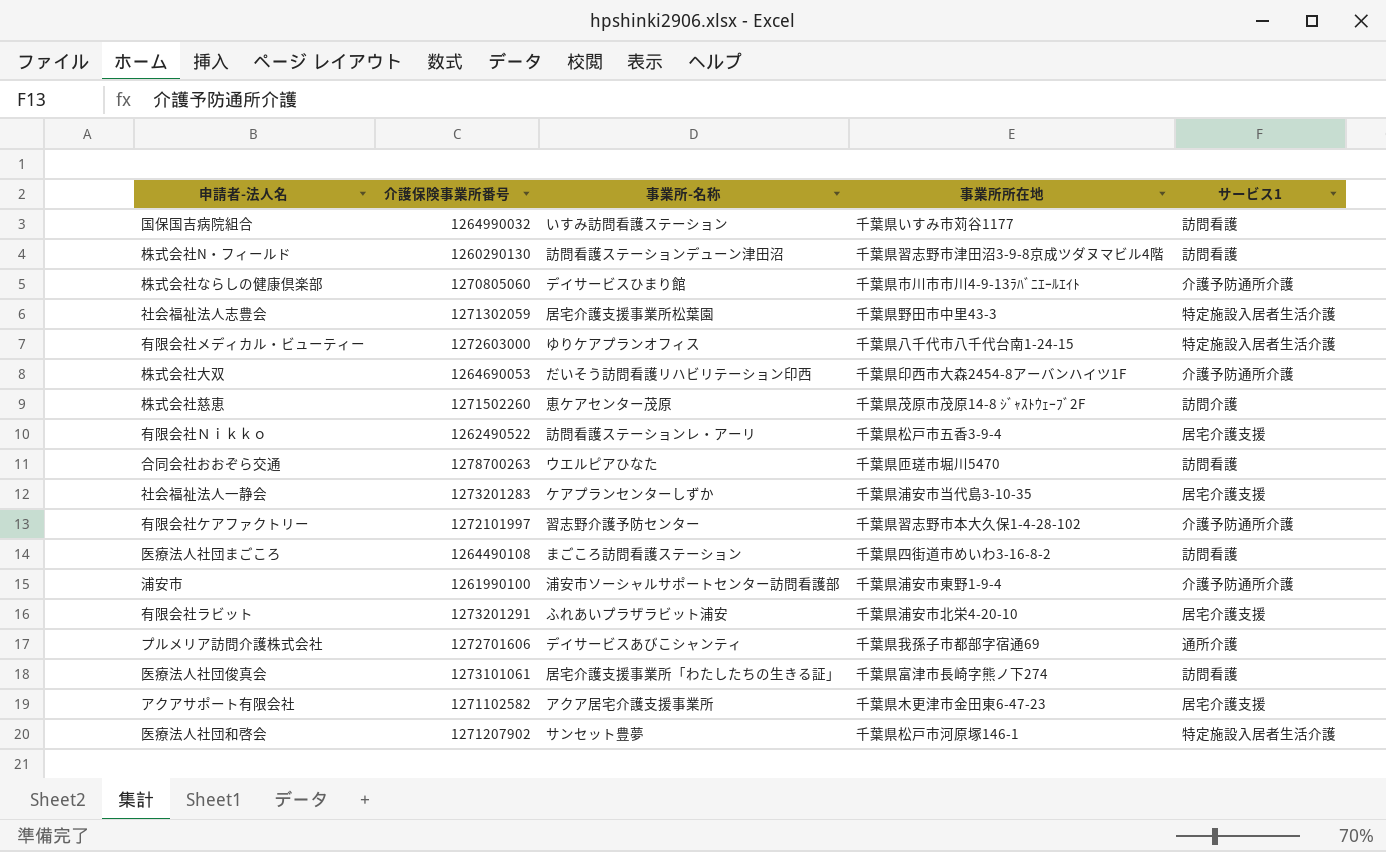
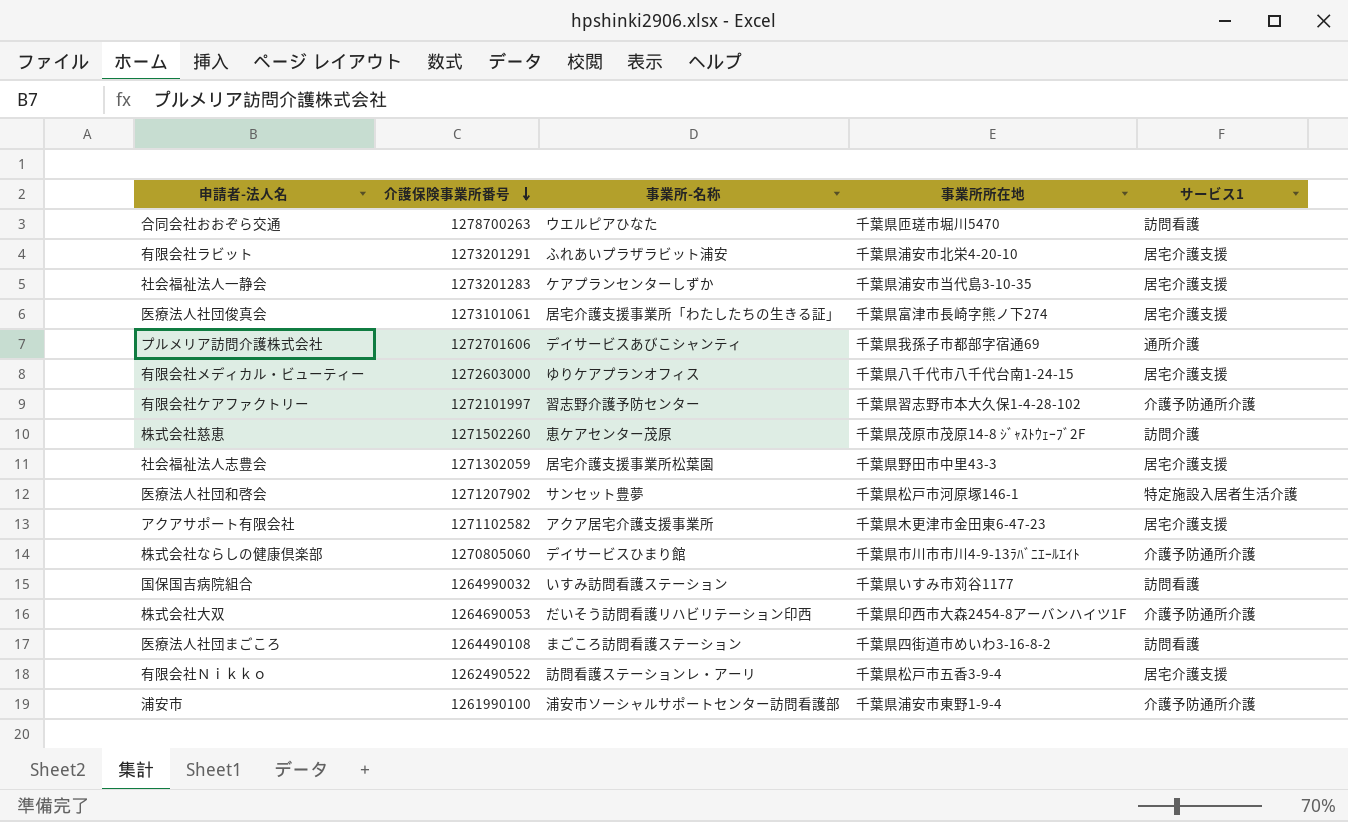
row order: none -> 介護保険事業所番号 descending
row 株式会社N・フィールド: 1260290130 | 訪問看護ステーションデューン津田沼 | 千葉県習志野市津田沼3-9-8京成ツダヌマビル4階 | 訪問看護 -> none
医療法人社団俊真会 | サービス1: 訪問看護 -> 居宅介護支援
有限会社メディカル・ビューティー | サービス1: 特定施設入居者生活介護 -> 居宅介護支援
社会福祉法人志豊会 | サービス1: 特定施設入居者生活介護 -> 居宅介護支援

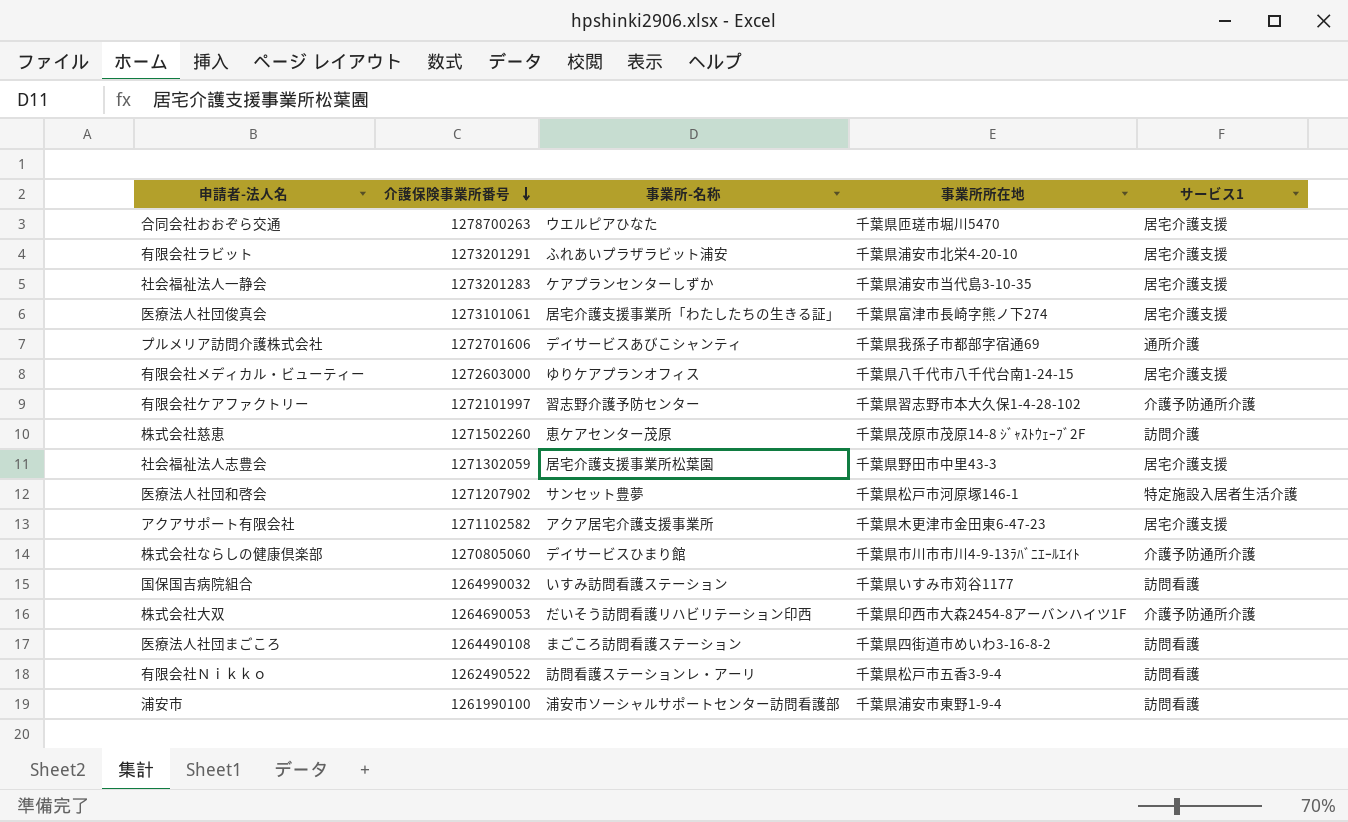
合同会社おおぞら交通 | サービス1: 訪問看護 -> 居宅介護支援
有限会社Ｎｉｋｋｏ | サービス1: 居宅介護支援 -> 訪問看護
浦安市 | サービス1: 介護予防通所介護 -> 訪問看護

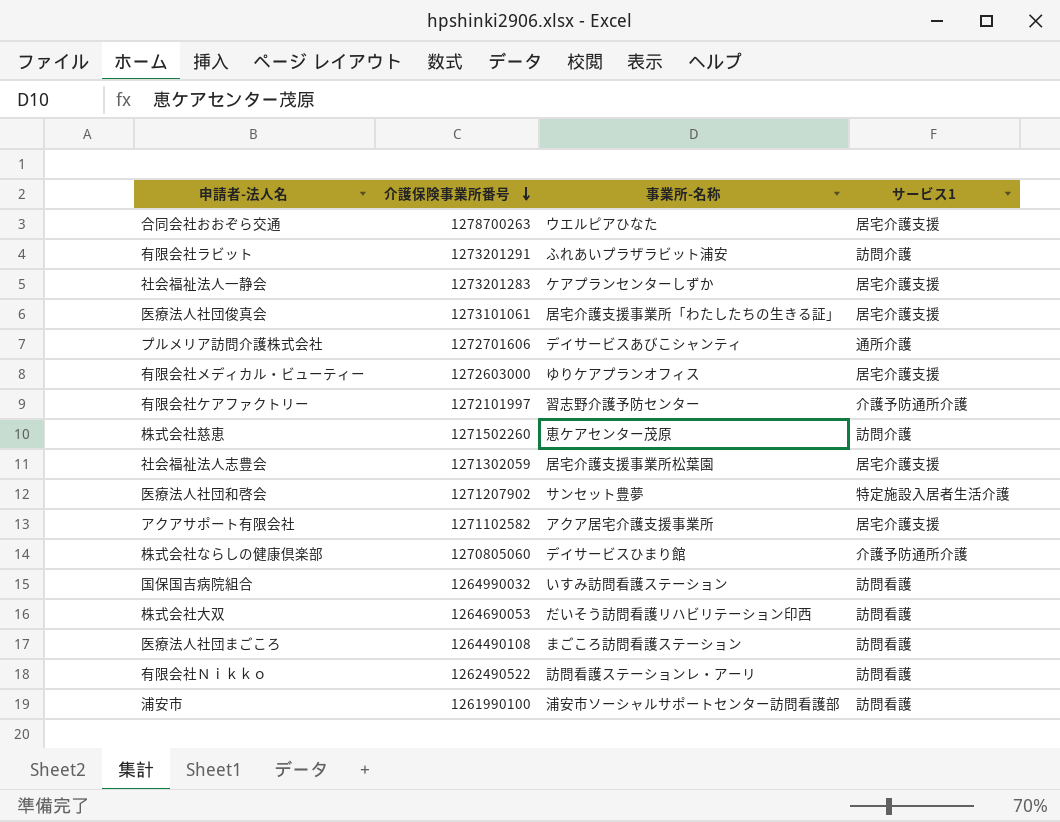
column 事業所所在地 | position: 4 -> none
有限会社ラビット | サービス1: 居宅介護支援 -> 訪問介護
株式会社大双 | サービス1: 介護予防通所介護 -> 訪問看護

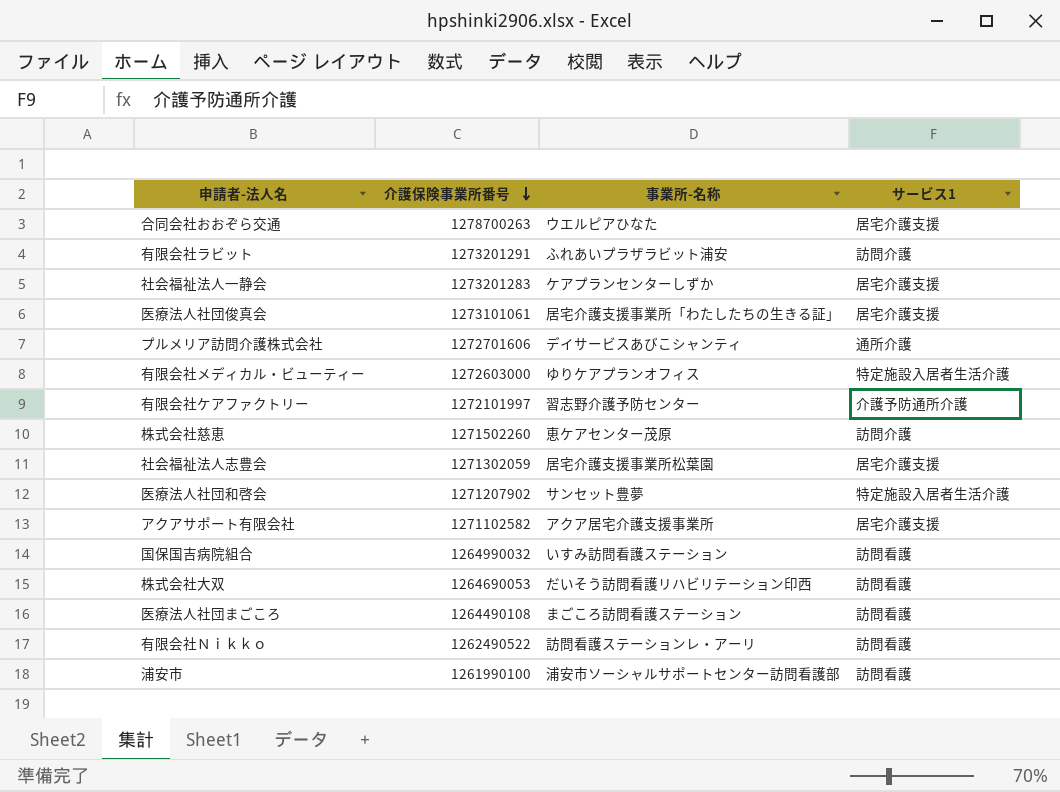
row 株式会社ならしの健康倶楽部: 1270805060 | デイサービスひまり館 | 介護予防通所介護 -> none
有限会社メディカル・ビューティー | サービス1: 居宅介護支援 -> 特定施設入居者生活介護

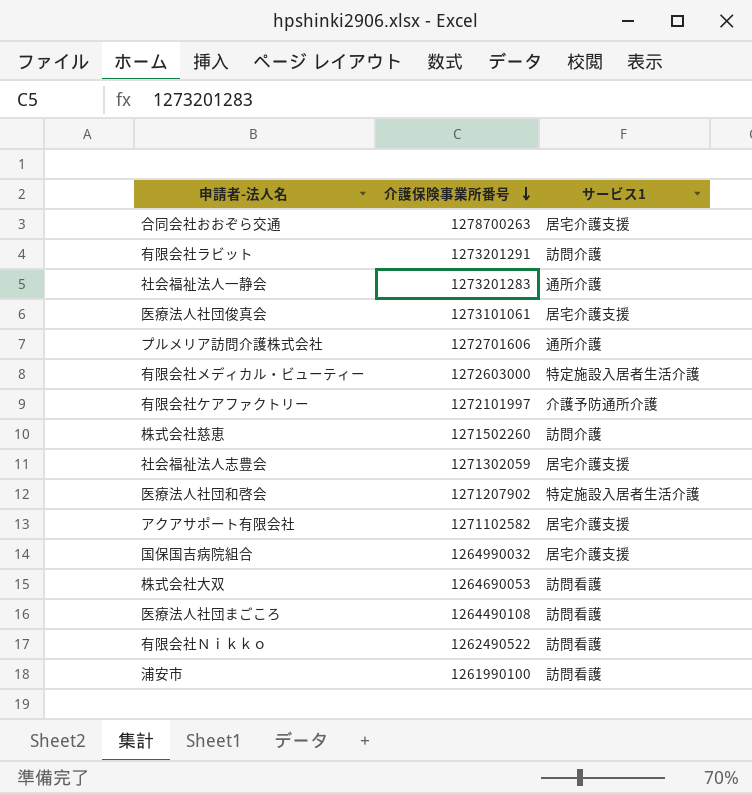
column 事業所-名称 | position: 3 -> none
社会福祉法人一静会 | サービス1: 居宅介護支援 -> 通所介護
国保国吉病院組合 | サービス1: 訪問看護 -> 居宅介護支援

